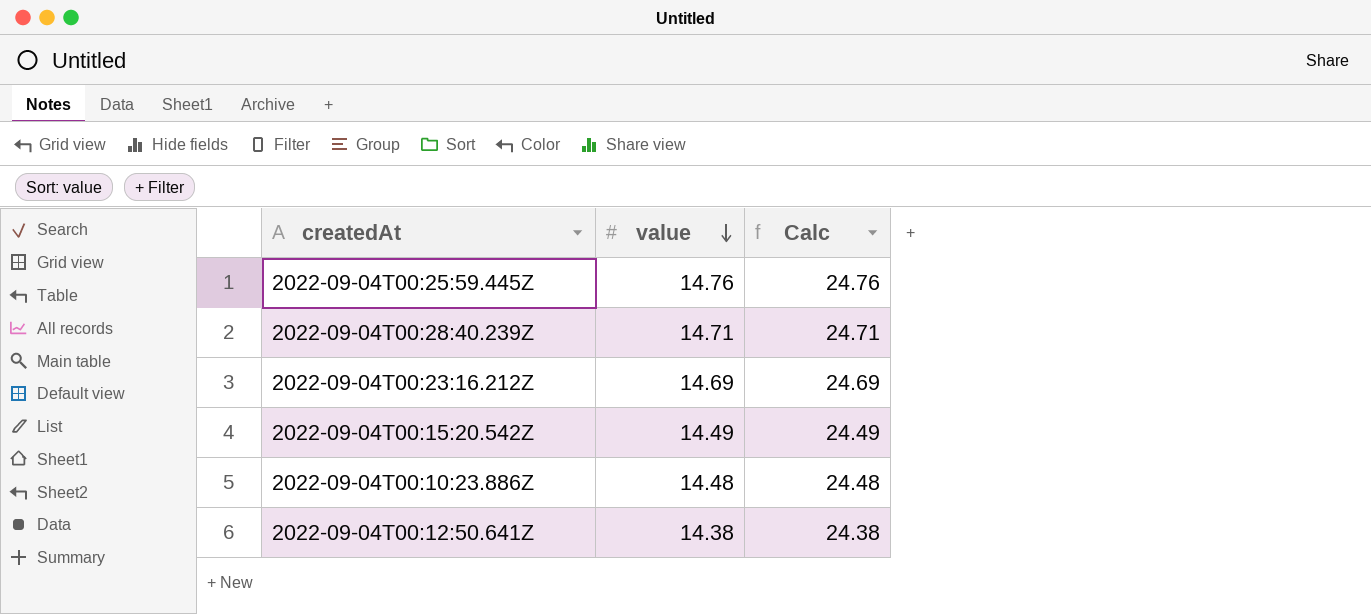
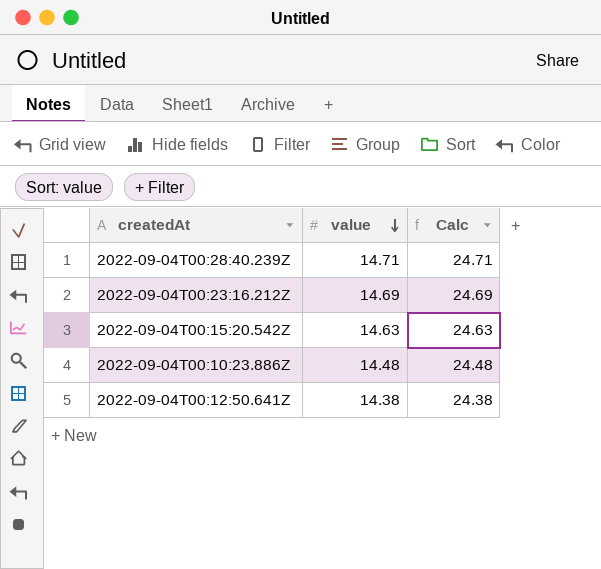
row 2022-09-04T00:25:59.445Z: 14.76 | 24.76 -> none
2022-09-04T00:15:20.542Z | value: 14.49 -> 14.63
2022-09-04T00:15:20.542Z | Calc: 24.49 -> 24.63

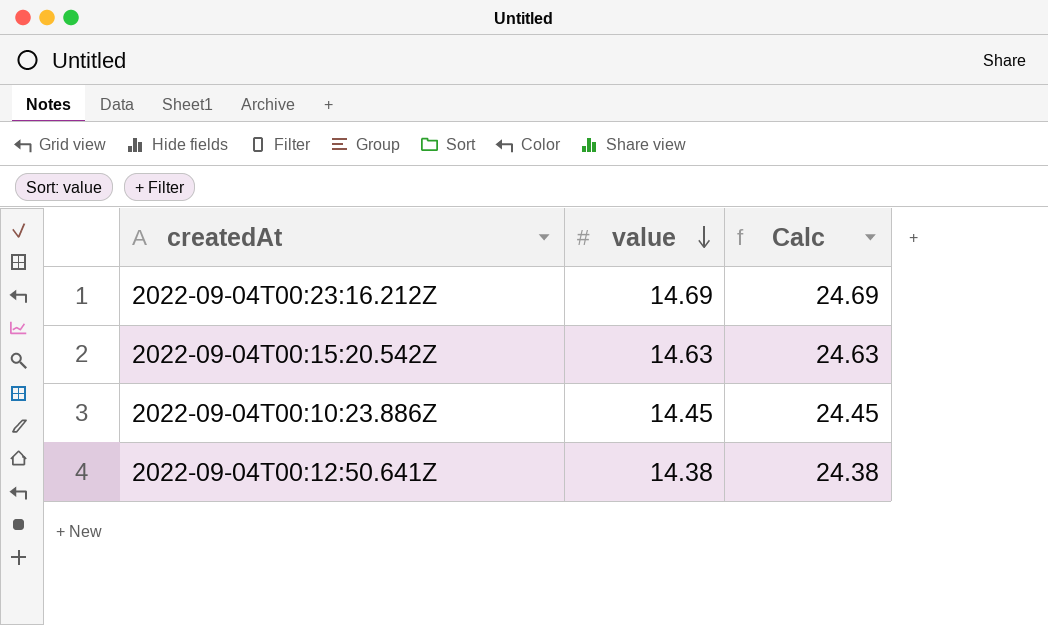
row 2022-09-04T00:28:40.239Z: 14.71 | 24.71 -> none
2022-09-04T00:10:23.886Z | value: 14.48 -> 14.45
2022-09-04T00:10:23.886Z | Calc: 24.48 -> 24.45

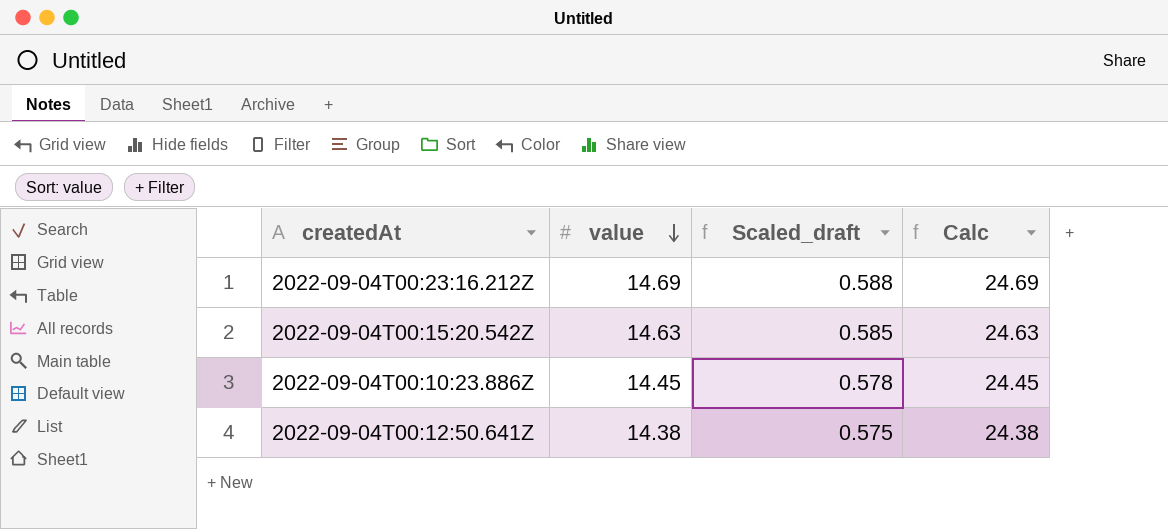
column Scaled_draft | formula: none -> [value] * 0.04

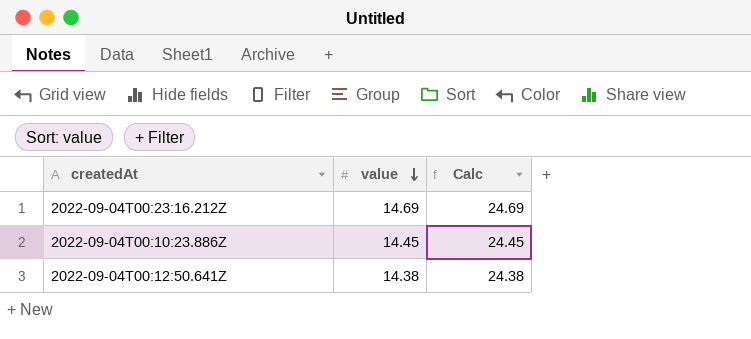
column Scaled_draft | formula: [value] * 0.04 -> none
row 2022-09-04T00:15:20.542Z: 14.63 | 0.585 | 24.63 -> none

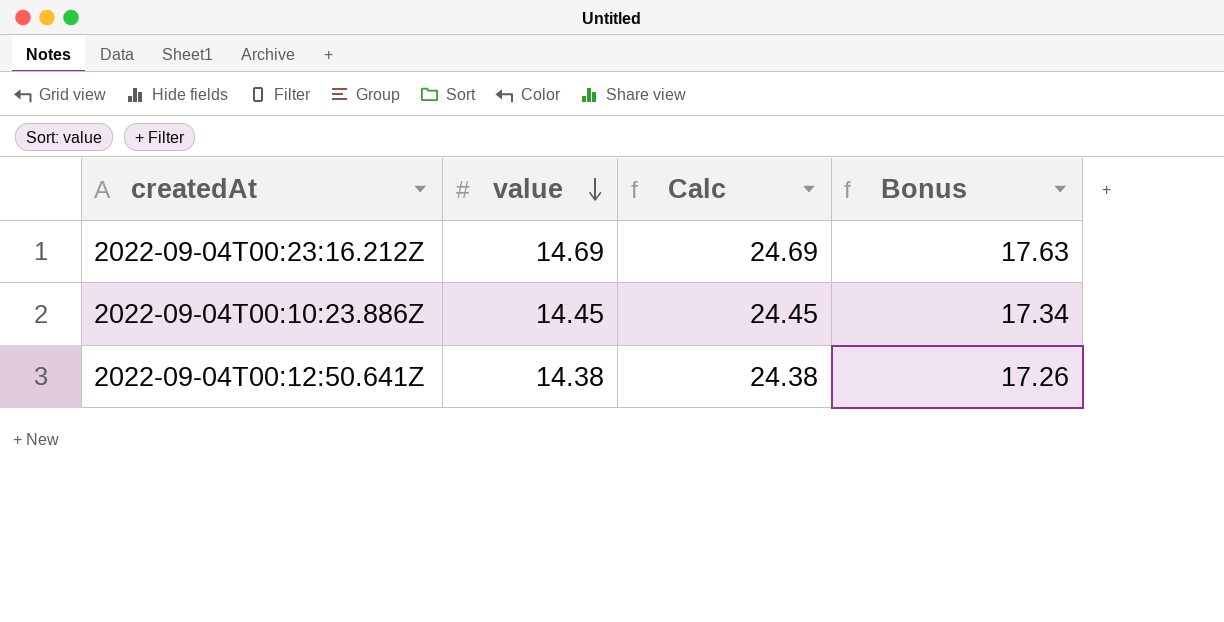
column Bonus | formula: none -> [value] * 1.2

